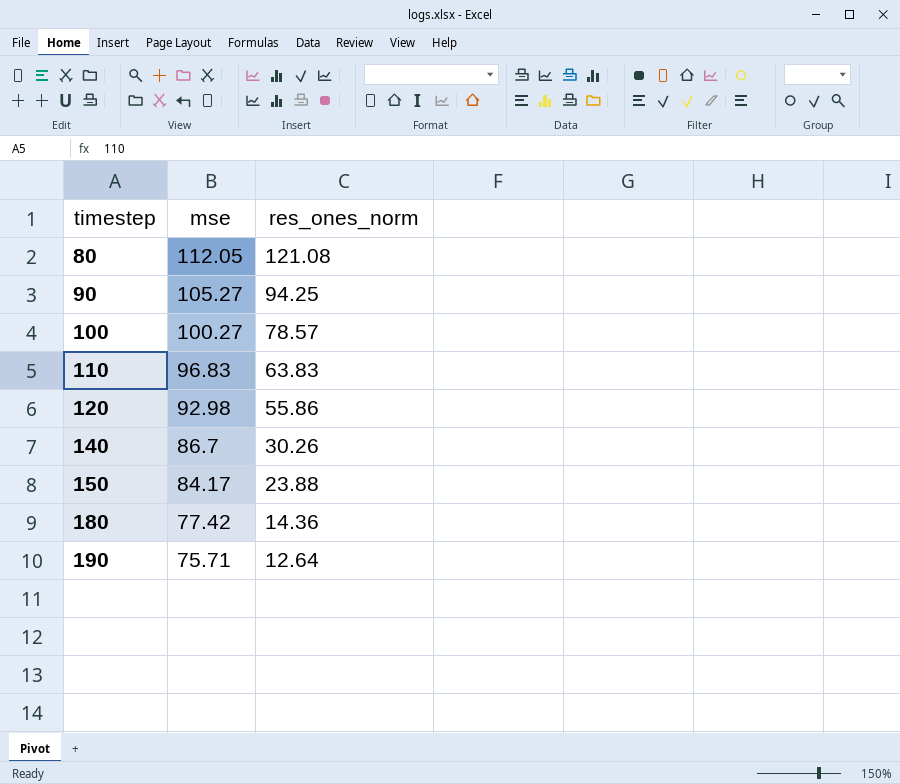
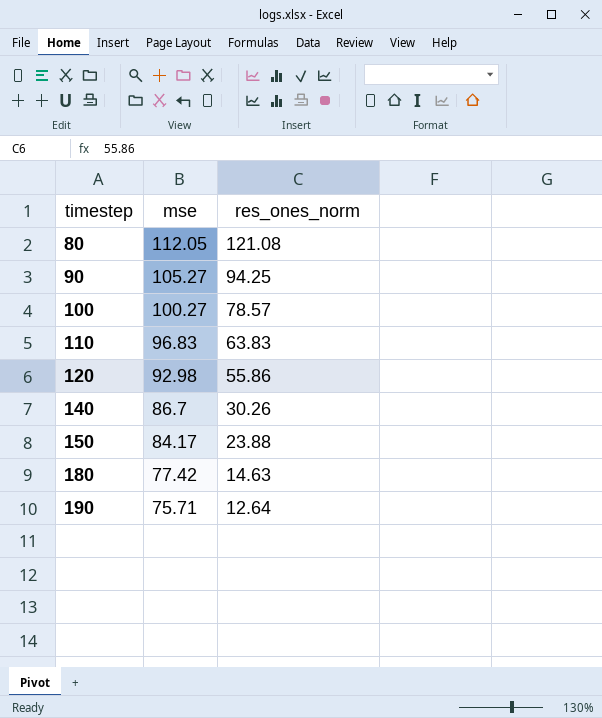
180 | res_ones_norm: 14.36 -> 14.63

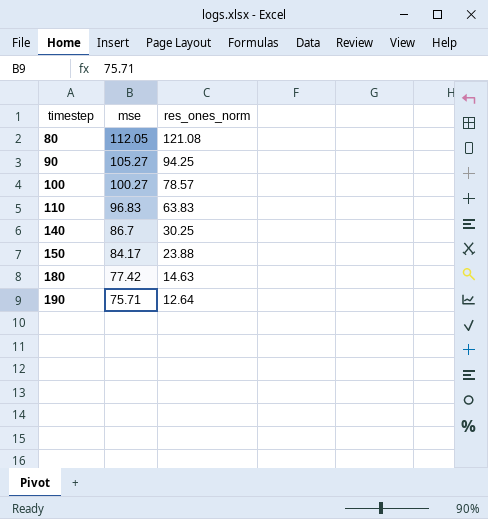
row 120: 92.98 | 55.86 -> none
140 | res_ones_norm: 30.26 -> 30.25

